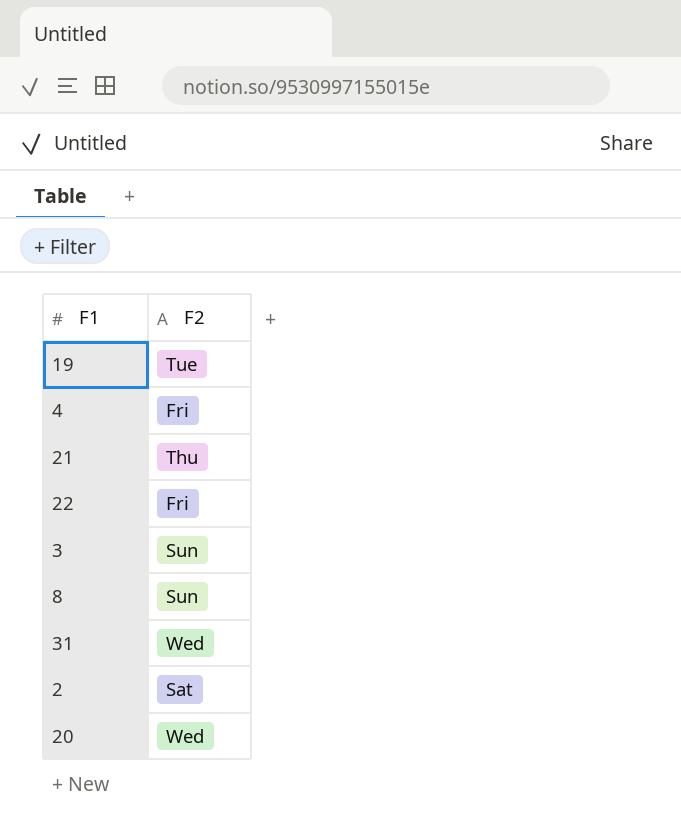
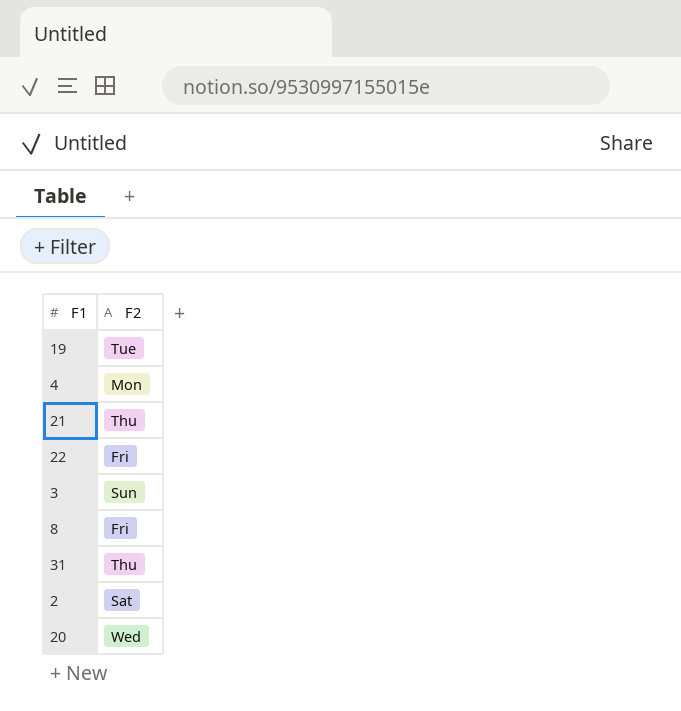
4 | F2: Fri -> Mon
8 | F2: Sun -> Fri
31 | F2: Wed -> Thu

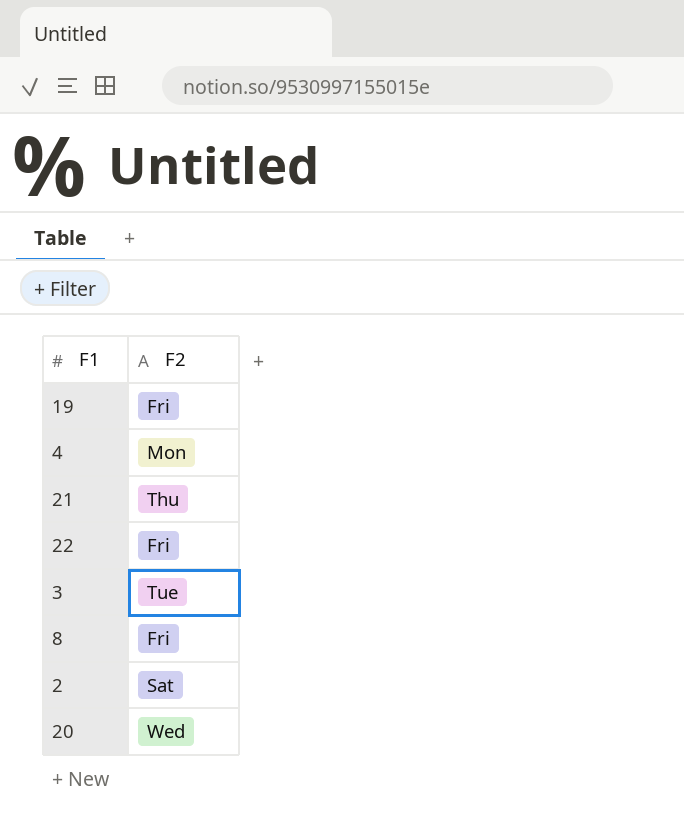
row 31: Thu -> none
19 | F2: Tue -> Fri
3 | F2: Sun -> Tue

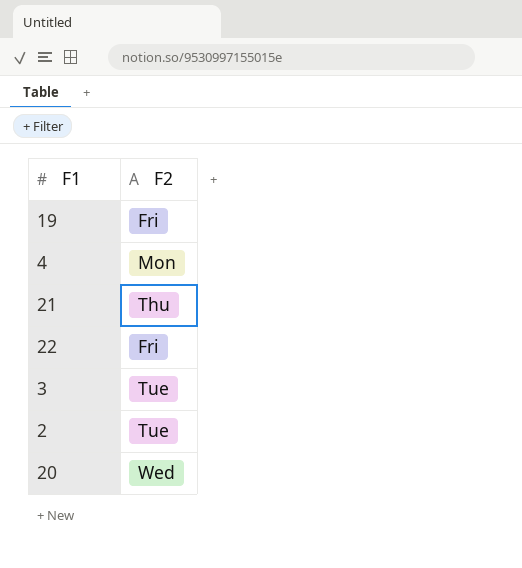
row 8: Fri -> none
2 | F2: Sat -> Tue

